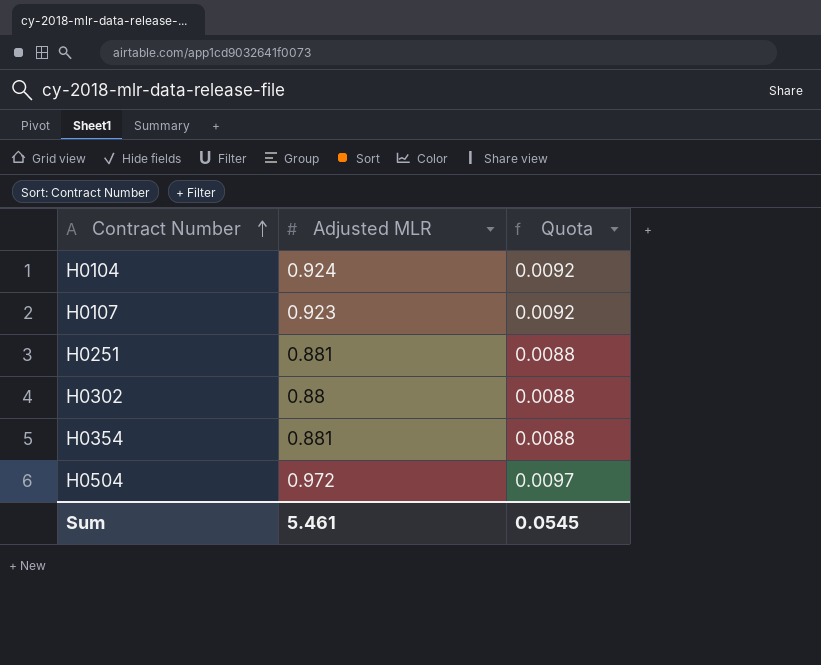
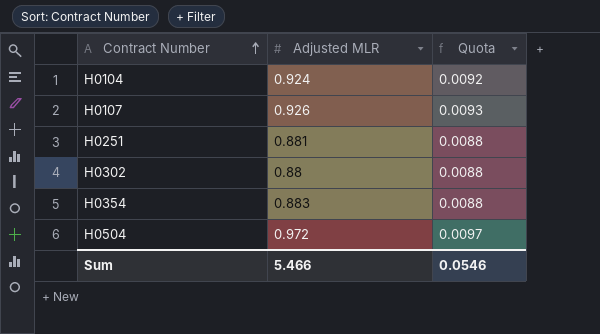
H0107 | Adjusted MLR: 0.923 -> 0.926
H0107 | Quota: 0.0092 -> 0.0093
H0354 | Adjusted MLR: 0.881 -> 0.883
Sum | Adjusted MLR: 5.461 -> 5.466
Sum | Quota: 0.0545 -> 0.0546

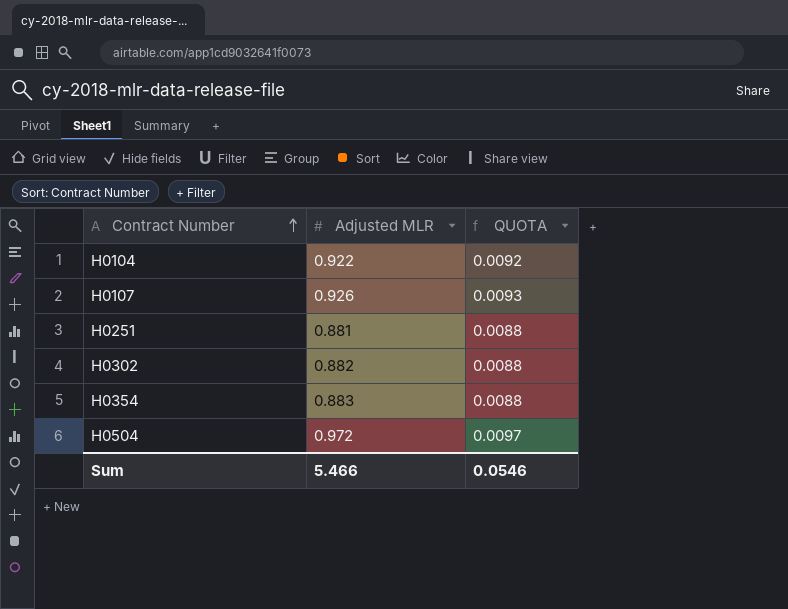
column name: Quota -> QUOTA
H0104 | Adjusted MLR: 0.924 -> 0.922
H0302 | Adjusted MLR: 0.88 -> 0.882

